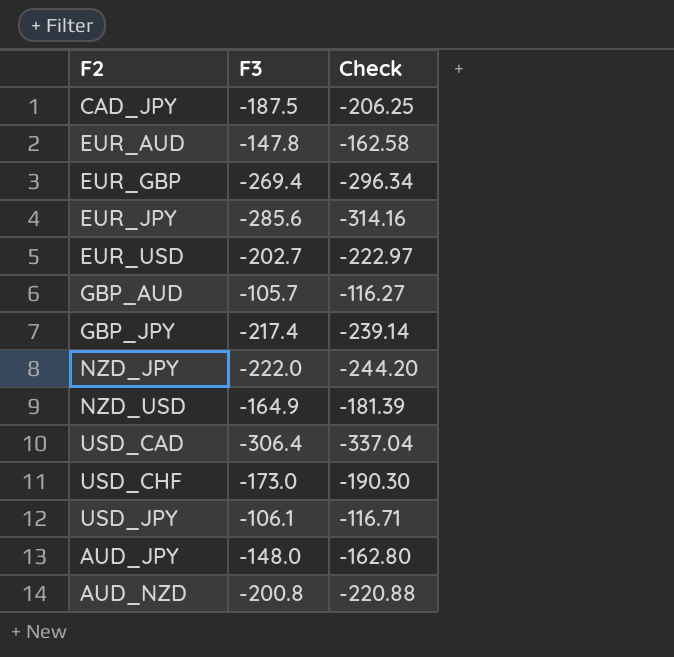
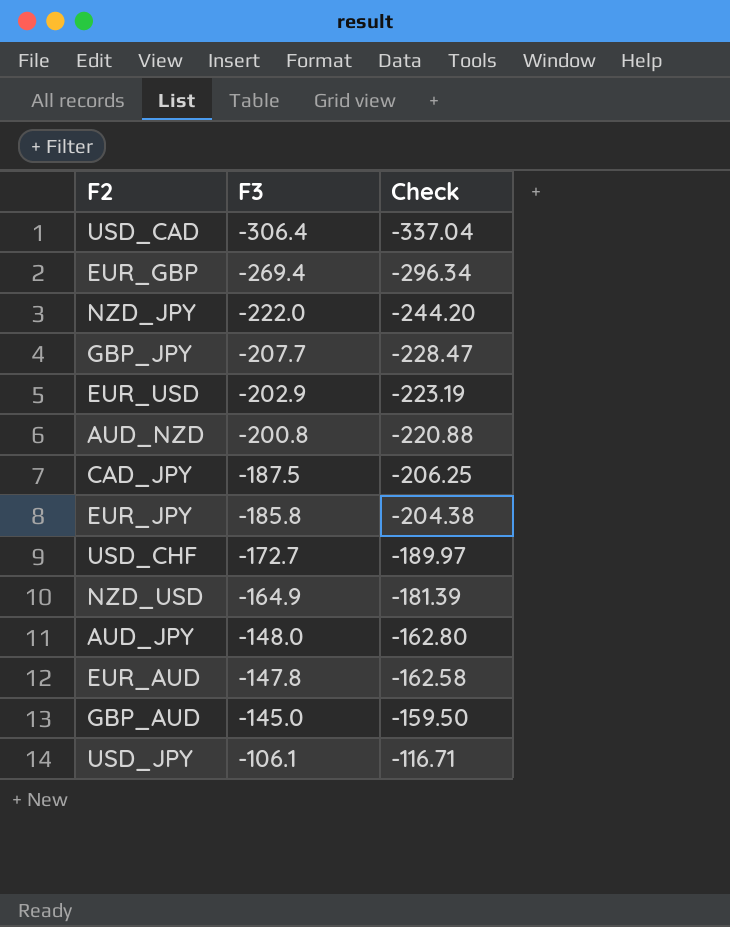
row order: none -> F3 ascending
GBP_JPY | F3: -217.4 -> -207.7
GBP_JPY | Check: -239.14 -> -228.47
EUR_USD | F3: -202.7 -> -202.9
EUR_USD | Check: -222.97 -> -223.19
EUR_JPY | F3: -285.6 -> -185.8
EUR_JPY | Check: -314.16 -> -204.38
USD_CHF | F3: -173.0 -> -172.7
USD_CHF | Check: -190.30 -> -189.97
GBP_AUD | F3: -105.7 -> -145.0
GBP_AUD | Check: -116.27 -> -159.50

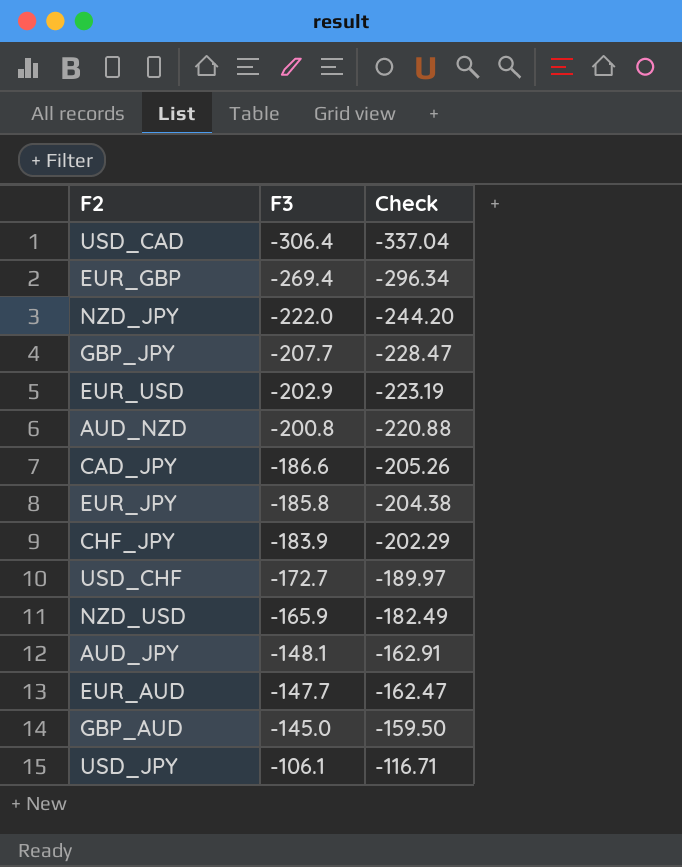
CAD_JPY | F3: -187.5 -> -186.6
CAD_JPY | Check: -206.25 -> -205.26
row CHF_JPY: none -> -183.9 | -202.29
NZD_USD | F3: -164.9 -> -165.9
NZD_USD | Check: -181.39 -> -182.49
AUD_JPY | F3: -148.0 -> -148.1
AUD_JPY | Check: -162.80 -> -162.91
EUR_AUD | F3: -147.8 -> -147.7
EUR_AUD | Check: -162.58 -> -162.47

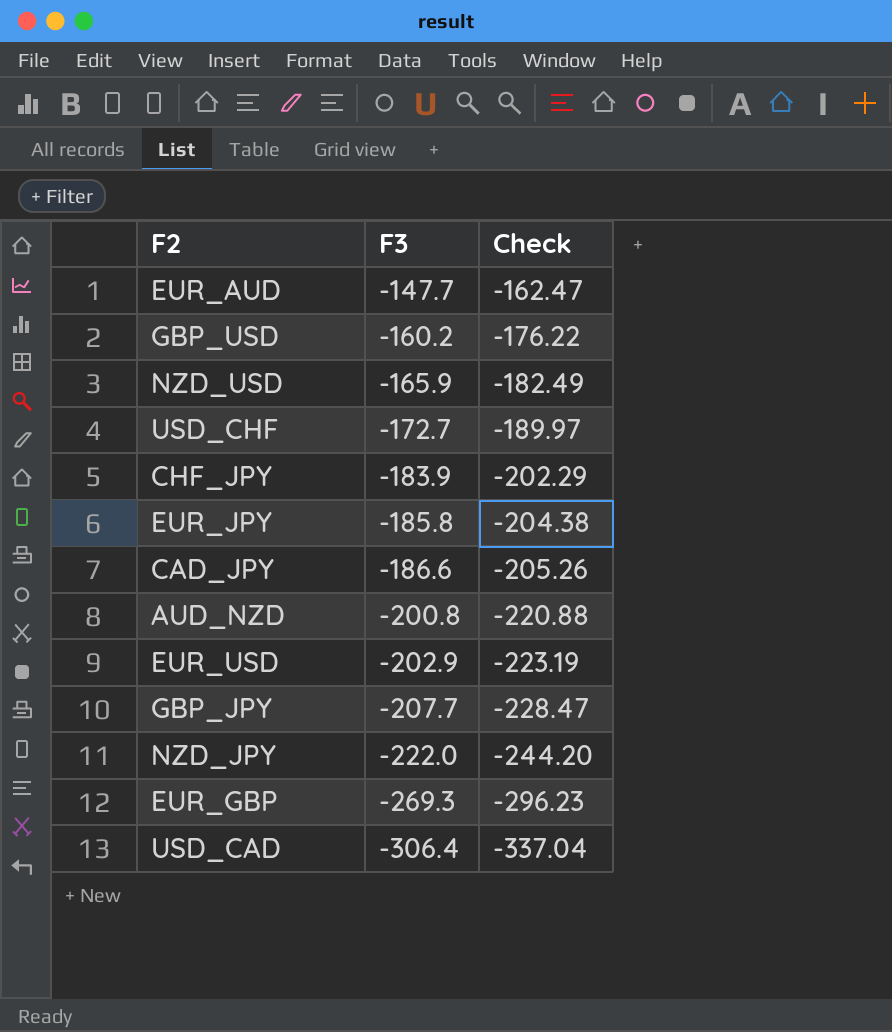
row order: F3 ascending -> F3 descending
row AUD_JPY: -148.1 | -162.91 -> none
row GBP_AUD: -145.0 | -159.50 -> none
row USD_JPY: -106.1 | -116.71 -> none
row GBP_USD: none -> -160.2 | -176.22
EUR_GBP | F3: -269.4 -> -269.3
EUR_GBP | Check: -296.34 -> -296.23

